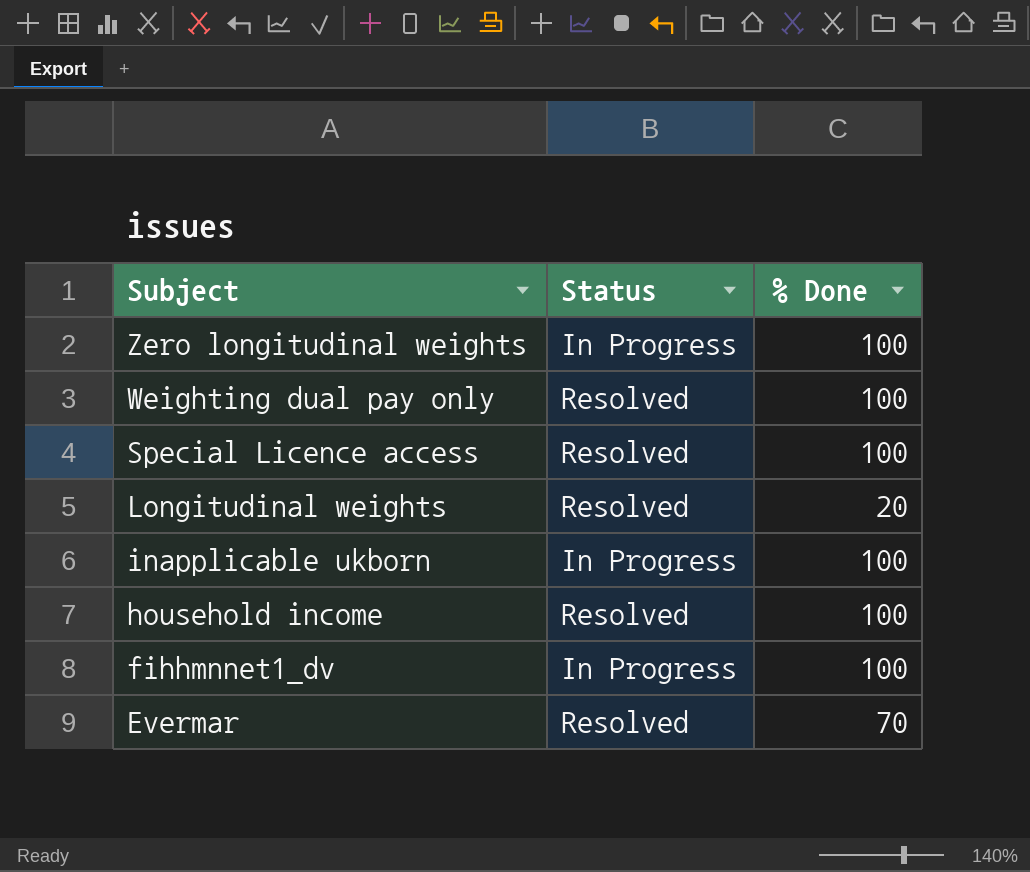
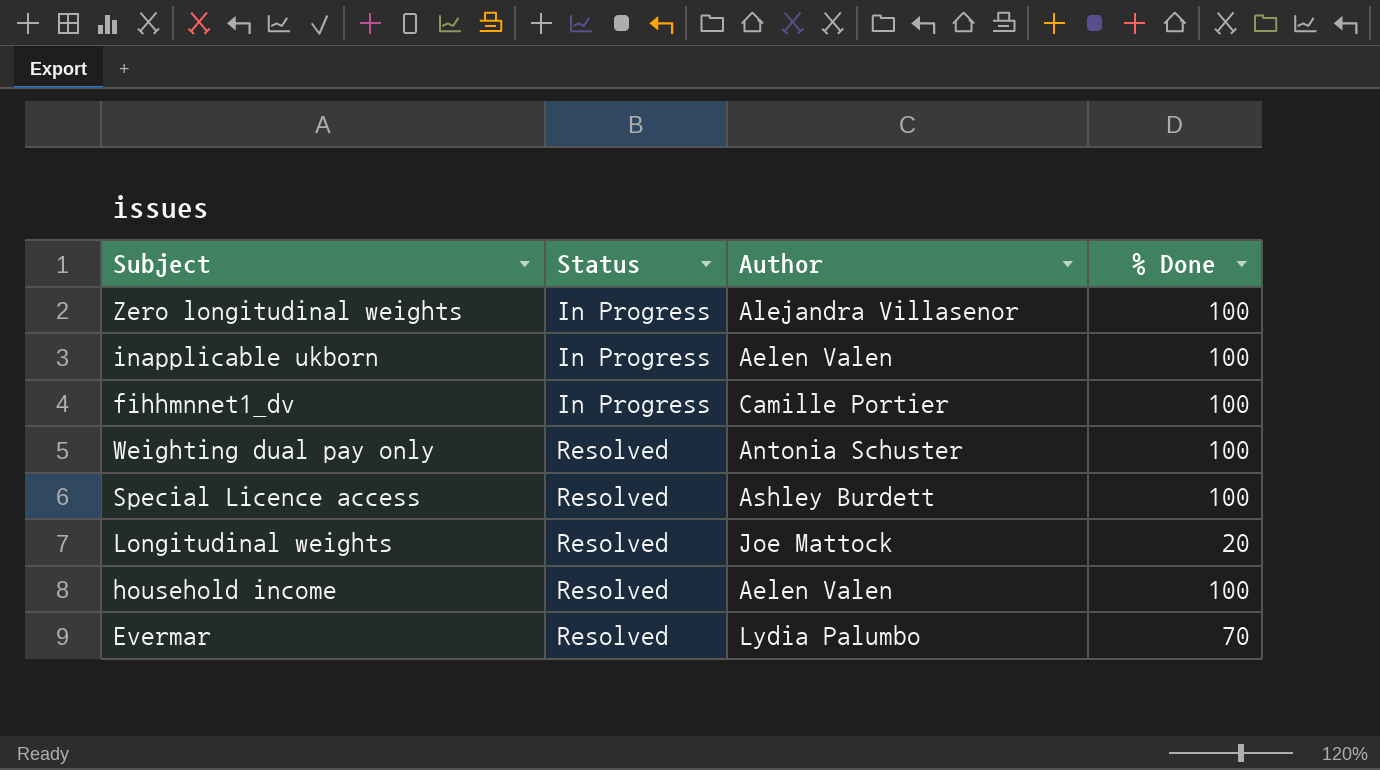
row order: Subject descending -> Status ascending
column Author | position: none -> 3

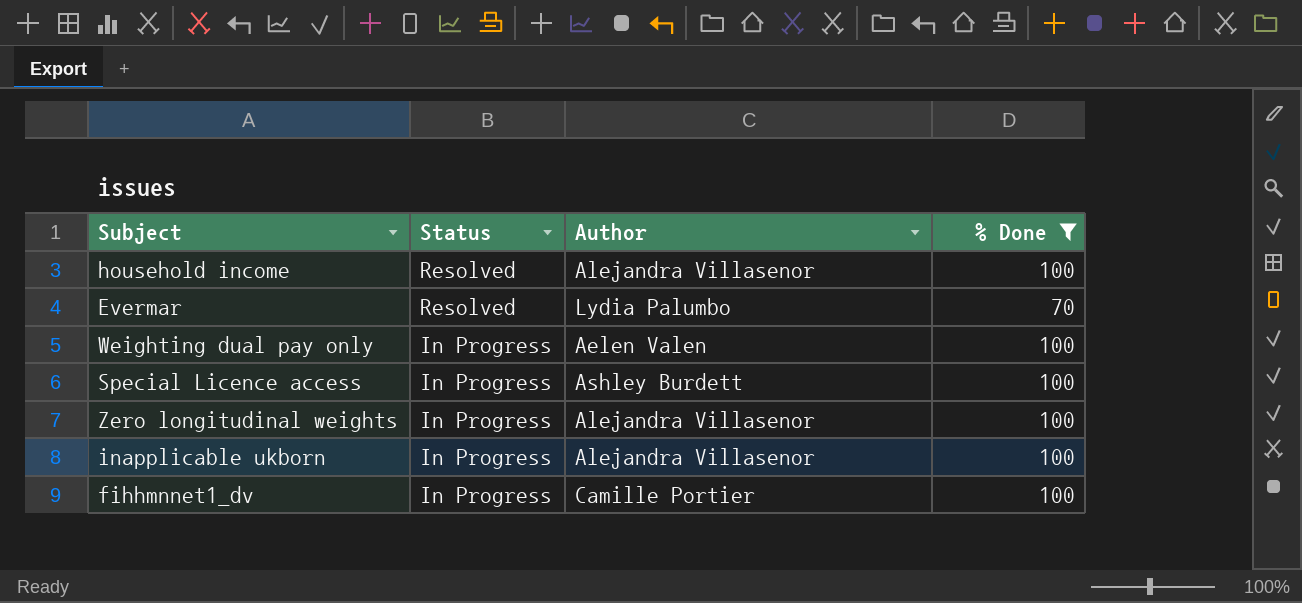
filter: none -> % Done != 20
row order: Status ascending -> Status descending
household income | Author: Aelen Valen -> Alejandra Villasenor
Weighting dual pay only | Status: Resolved -> In Progress
Weighting dual pay only | Author: Antonia Schuster -> Aelen Valen
Special Licence access | Status: Resolved -> In Progress
inapplicable ukborn | Author: Aelen Valen -> Alejandra Villasenor

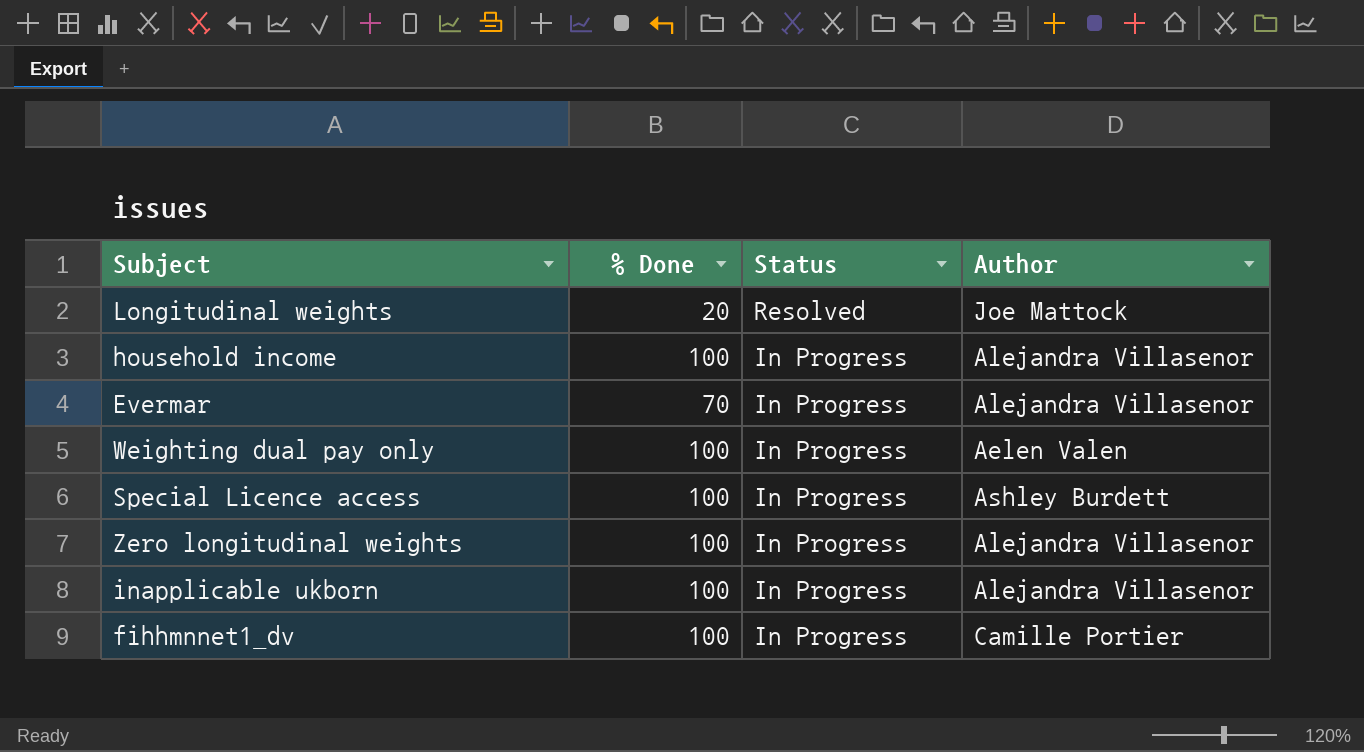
filter: % Done != 20 -> none
column % Done | position: 4 -> 2
household income | Status: Resolved -> In Progress
Evermar | Status: Resolved -> In Progress
Evermar | Author: Lydia Palumbo -> Alejandra Villasenor

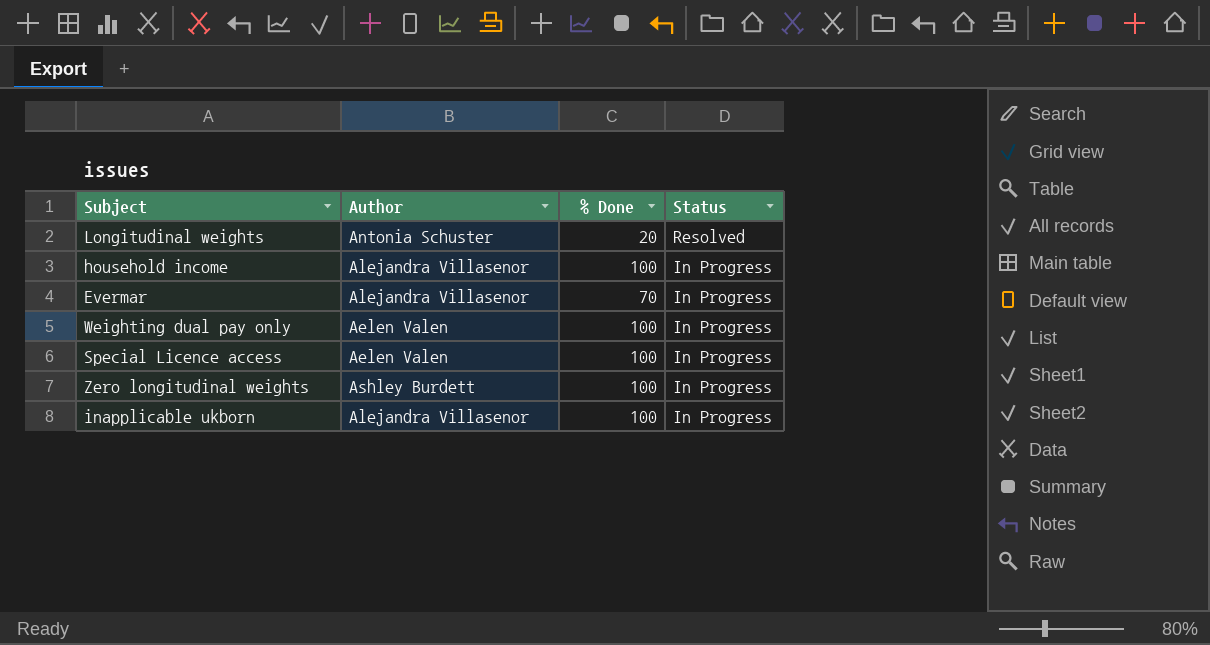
column Author | position: 4 -> 2
row fihhmnnet1_dv: 100 | In Progress | Camille Portier -> none
Longitudinal weights | Author: Joe Mattock -> Antonia Schuster
Special Licence access | Author: Ashley Burdett -> Aelen Valen
Zero longitudinal weights | Author: Alejandra Villasenor -> Ashley Burdett

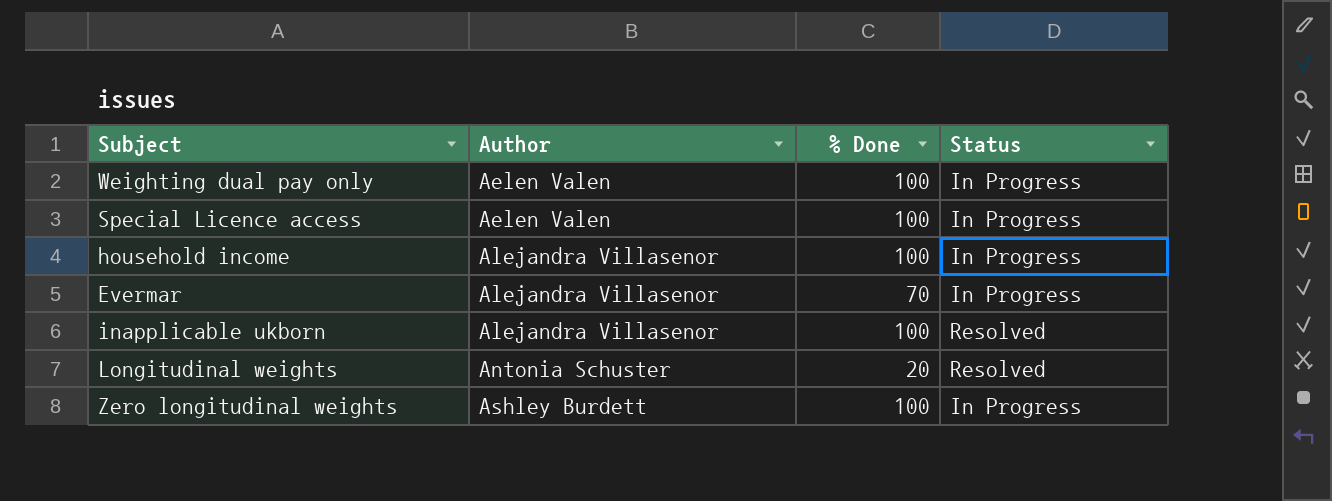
row order: Status descending -> Author ascending
inapplicable ukborn | Status: In Progress -> Resolved

